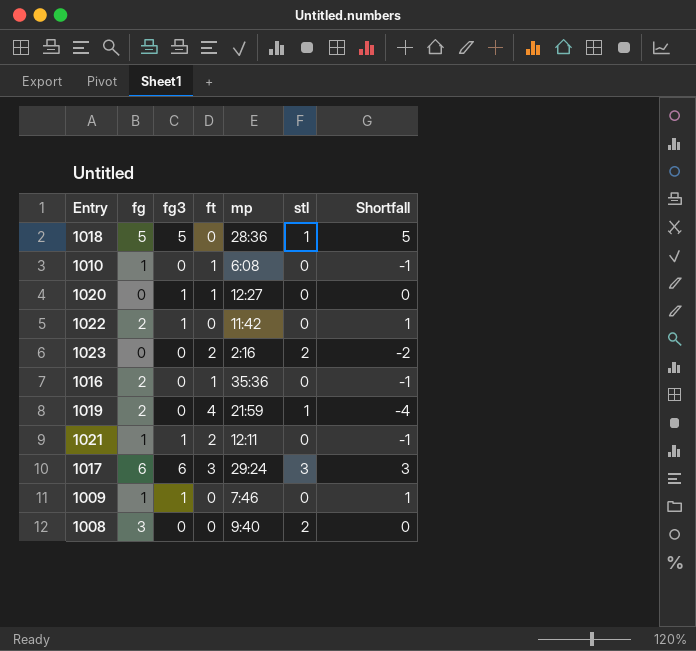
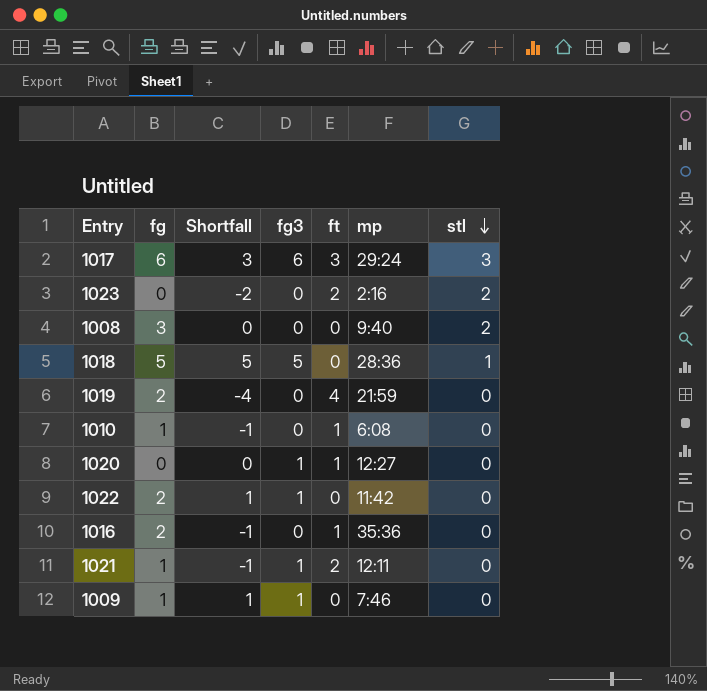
row order: none -> stl descending
column Shortfall | position: 7 -> 3
1019 | stl: 1 -> 0

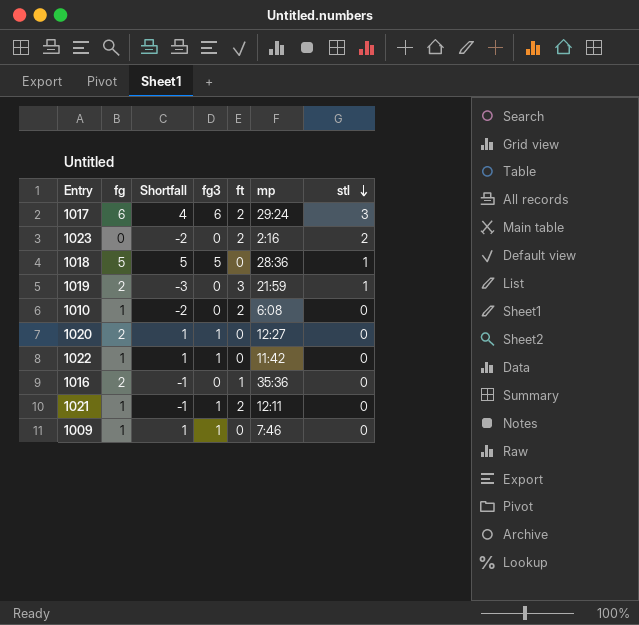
row 1008: 3 | 0 | 0 | 0 | 9:40 | 2 -> none
1017 | Shortfall: 3 -> 4
1017 | ft: 3 -> 2
1019 | Shortfall: -4 -> -3
1019 | ft: 4 -> 3
1019 | stl: 0 -> 1
1010 | Shortfall: -1 -> -2
1010 | ft: 1 -> 2
1020 | fg: 0 -> 2
1020 | Shortfall: 0 -> 1
1020 | ft: 1 -> 0
1022 | fg: 2 -> 1

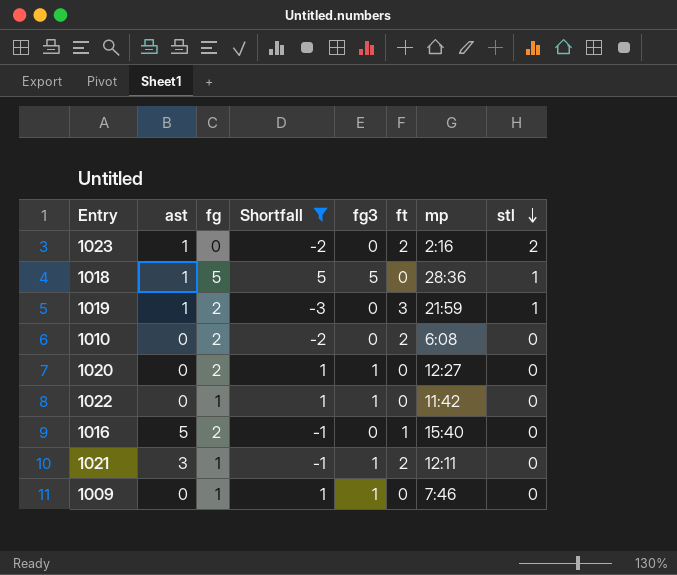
filter: none -> Shortfall != 4
column ast | position: none -> 2
1010 | fg: 1 -> 2
1016 | mp: 35:36 -> 15:40

